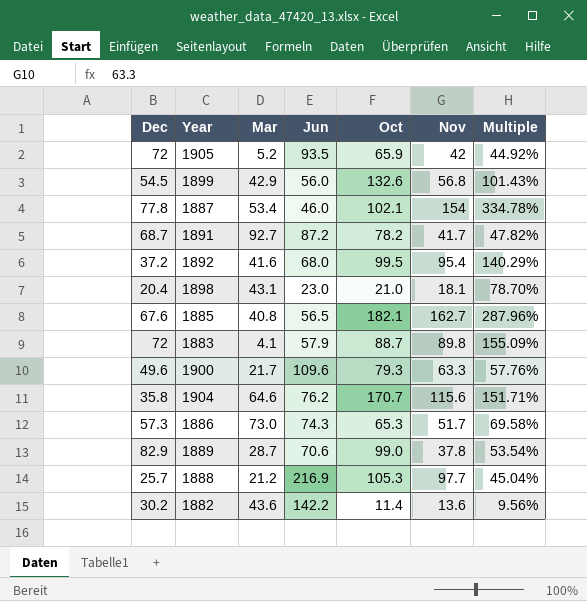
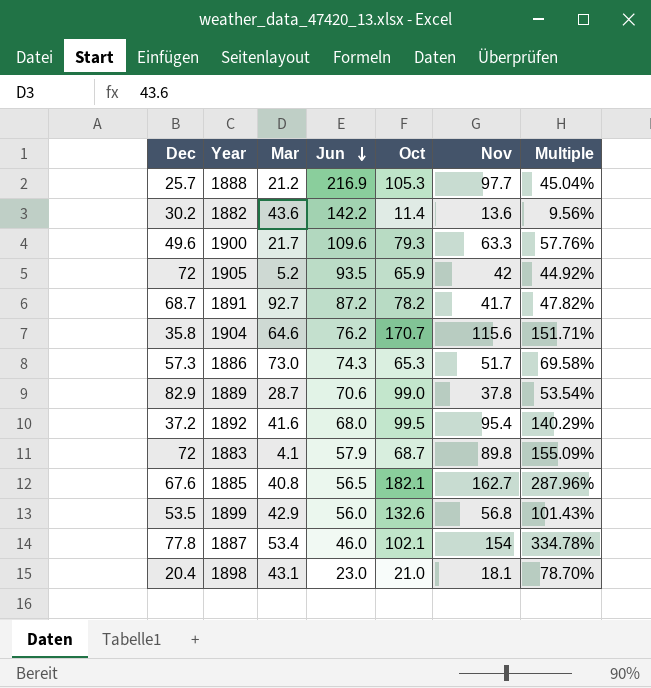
row order: none -> Jun descending
1883 | Oct: 88.7 -> 68.7
1899 | Dec: 54.5 -> 53.5

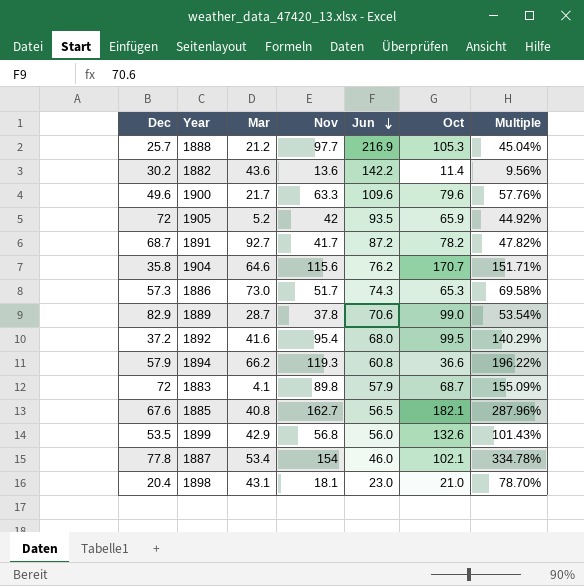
column Nov | position: 6 -> 4
1900 | Oct: 79.3 -> 79.6
row 1894: none -> 57.9 | 66.2 | 119.3 | 60.8 | 36.6 | 196.22%

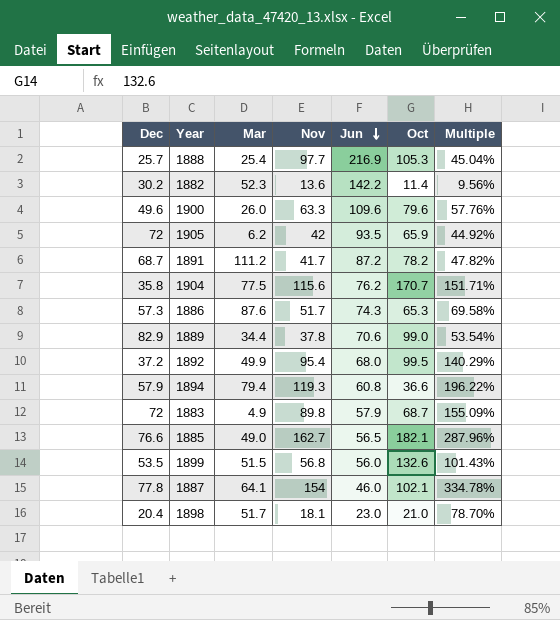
1888 | Mar: 21.2 -> 25.4
1882 | Mar: 43.6 -> 52.3
1900 | Mar: 21.7 -> 26.0
1905 | Mar: 5.2 -> 6.2
1891 | Mar: 92.7 -> 111.2
1904 | Mar: 64.6 -> 77.5
1886 | Mar: 73.0 -> 87.6
1889 | Mar: 28.7 -> 34.4
1892 | Mar: 41.6 -> 49.9
1894 | Mar: 66.2 -> 79.4
1883 | Mar: 4.1 -> 4.9
1885 | Dec: 67.6 -> 76.6
1885 | Mar: 40.8 -> 49.0
1899 | Mar: 42.9 -> 51.5
1887 | Mar: 53.4 -> 64.1
1898 | Mar: 43.1 -> 51.7

